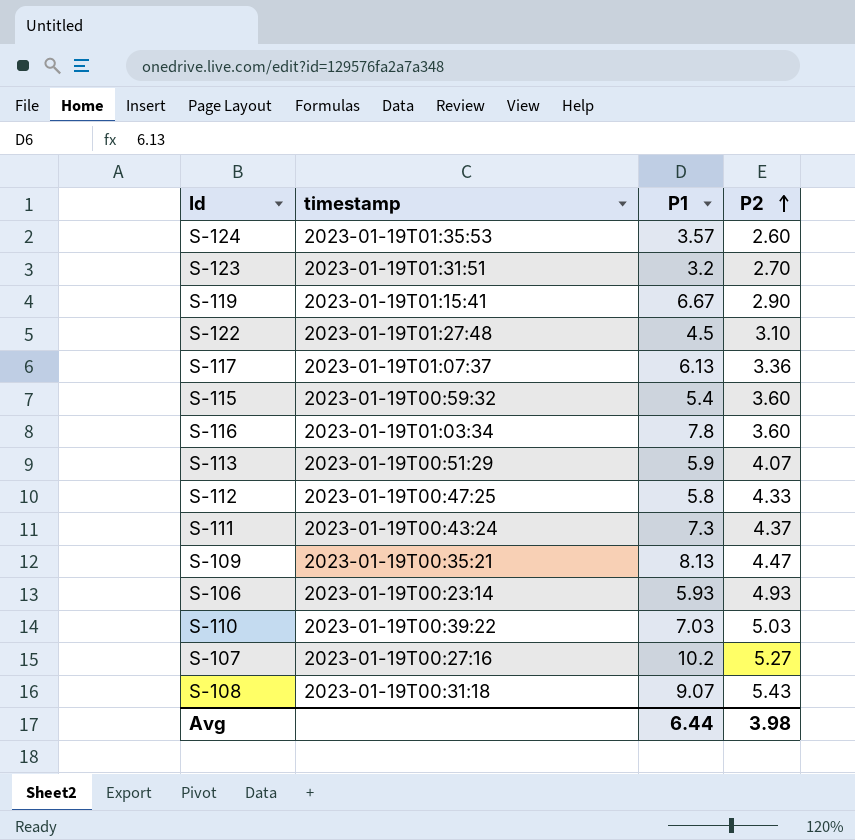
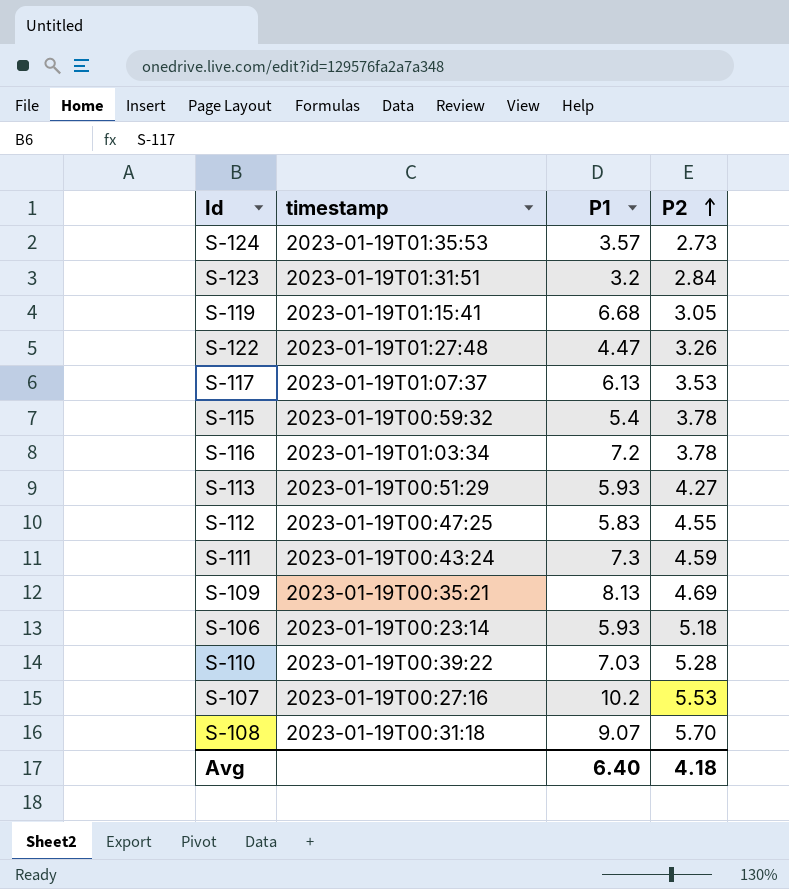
S-124 | P2: 2.60 -> 2.73
S-123 | P2: 2.70 -> 2.84
S-119 | P1: 6.67 -> 6.68
S-119 | P2: 2.90 -> 3.05
S-122 | P1: 4.5 -> 4.47
S-122 | P2: 3.10 -> 3.26
S-117 | P2: 3.36 -> 3.53
S-115 | P2: 3.60 -> 3.78
S-116 | P1: 7.8 -> 7.2
S-116 | P2: 3.60 -> 3.78
S-113 | P1: 5.9 -> 5.93
S-113 | P2: 4.07 -> 4.27
S-112 | P1: 5.8 -> 5.83
S-112 | P2: 4.33 -> 4.55
S-111 | P2: 4.37 -> 4.59
S-109 | P2: 4.47 -> 4.69
S-106 | P2: 4.93 -> 5.18
S-110 | P2: 5.03 -> 5.28
S-107 | P2: 5.27 -> 5.53
S-108 | P2: 5.43 -> 5.70
Avg | P1: 6.44 -> 6.40
Avg | P2: 3.98 -> 4.18

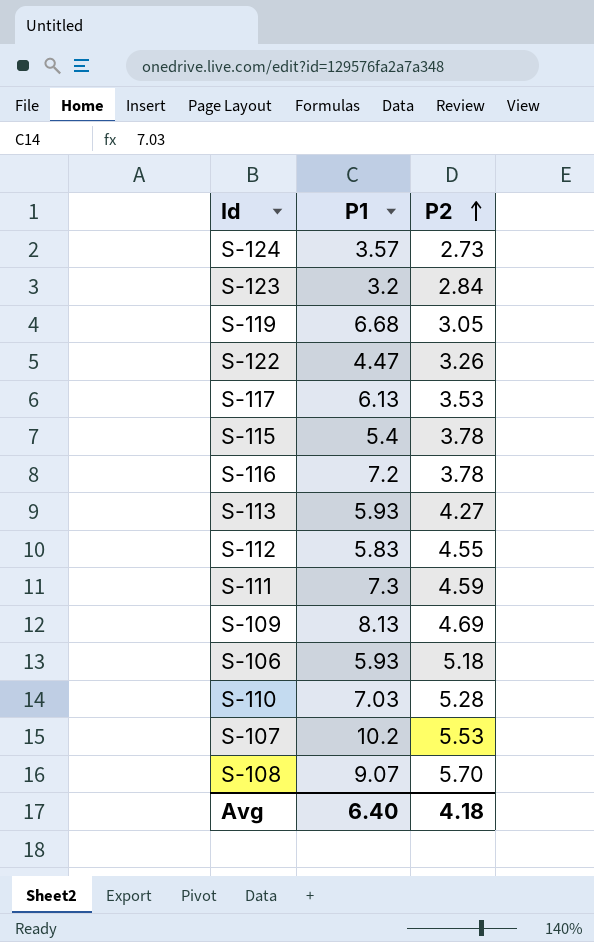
column timestamp | position: 2 -> none

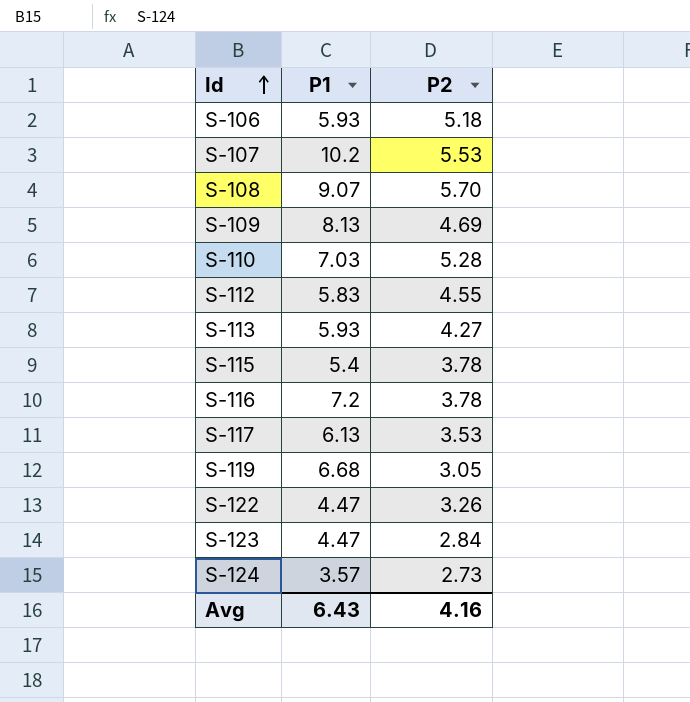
row order: P2 ascending -> Id ascending
row S-111: 7.3 | 4.59 -> none
S-123 | P1: 3.2 -> 4.47
Avg | P1: 6.40 -> 6.43
Avg | P2: 4.18 -> 4.16

